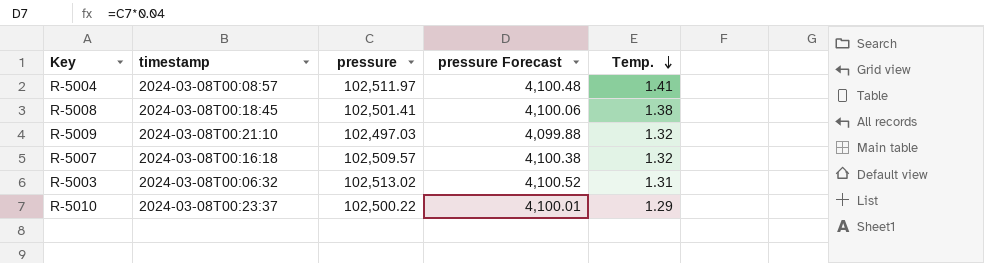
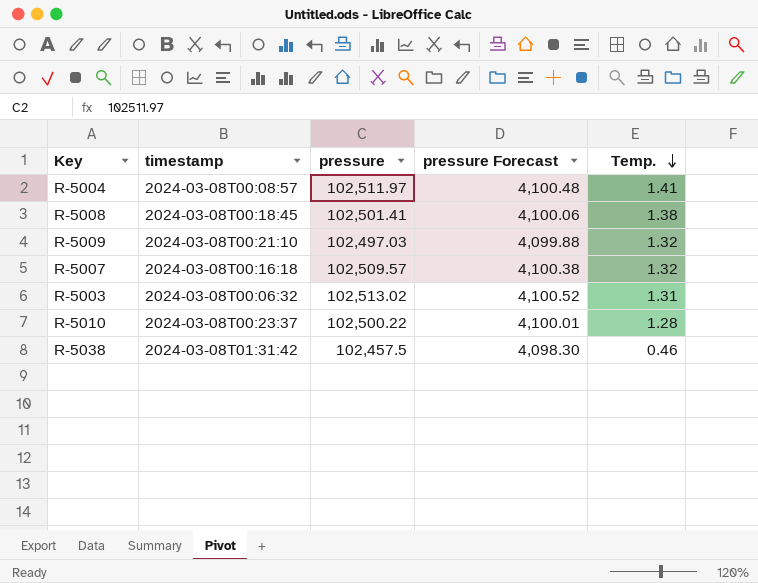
R-5010 | Temp.: 1.29 -> 1.28
row R-5038: none -> 2024-03-08T01:31:42 | 102,457.5 | 4,098.30 | 0.46

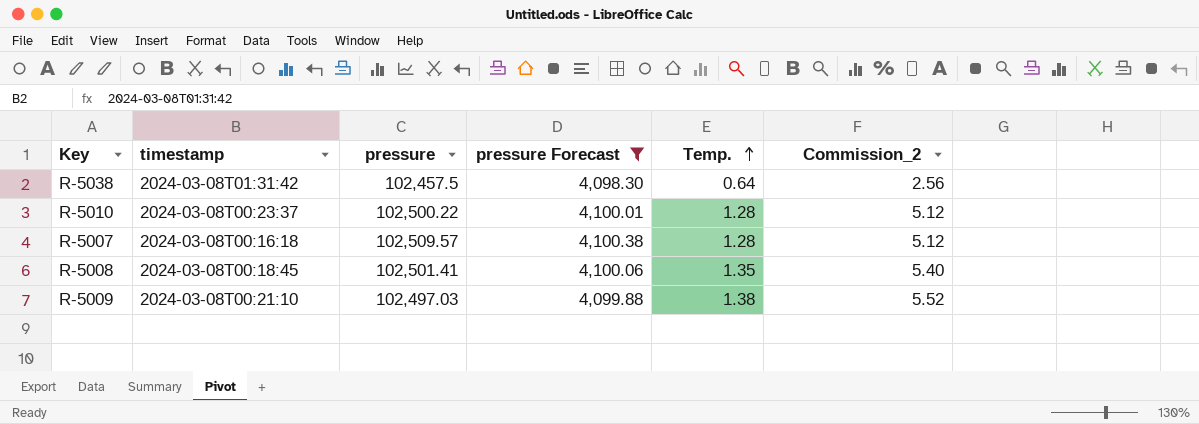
filter: none -> pressure Forecast <= 4,100.38
row order: Temp. descending -> Temp. ascending
column Commission_2 | formula: none -> [Temp.] * 4
R-5038 | Temp.: 0.46 -> 0.64
R-5007 | Temp.: 1.32 -> 1.28
R-5008 | Temp.: 1.38 -> 1.35
R-5009 | Temp.: 1.32 -> 1.38

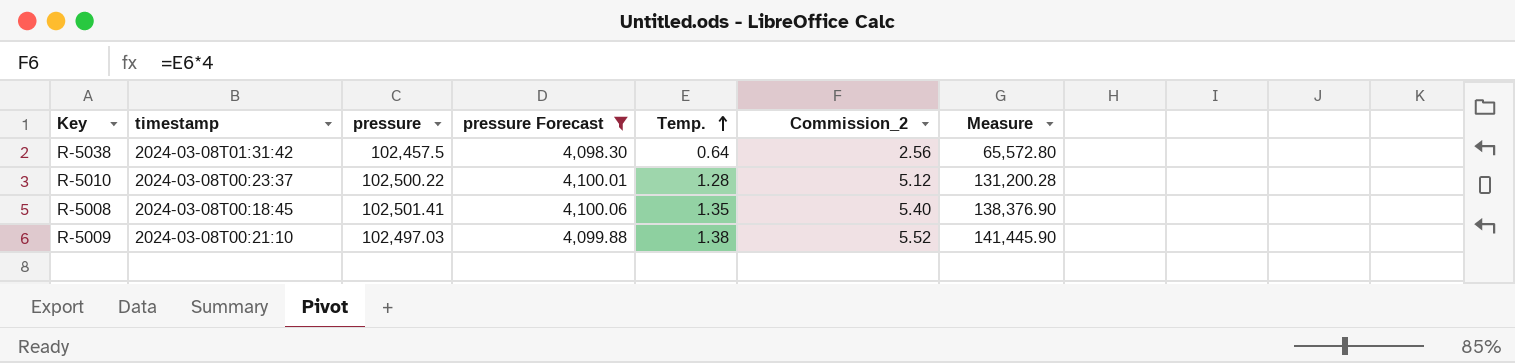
column Measure | formula: none -> [pressure] * [Temp.]
row R-5007: 2024-03-08T00:16:18 | 102,509.57 | 4,100.38 | 1.28 | 5.12 -> none

